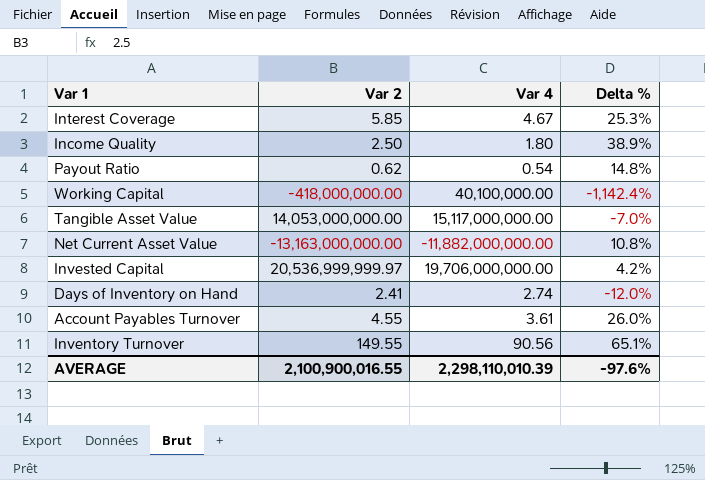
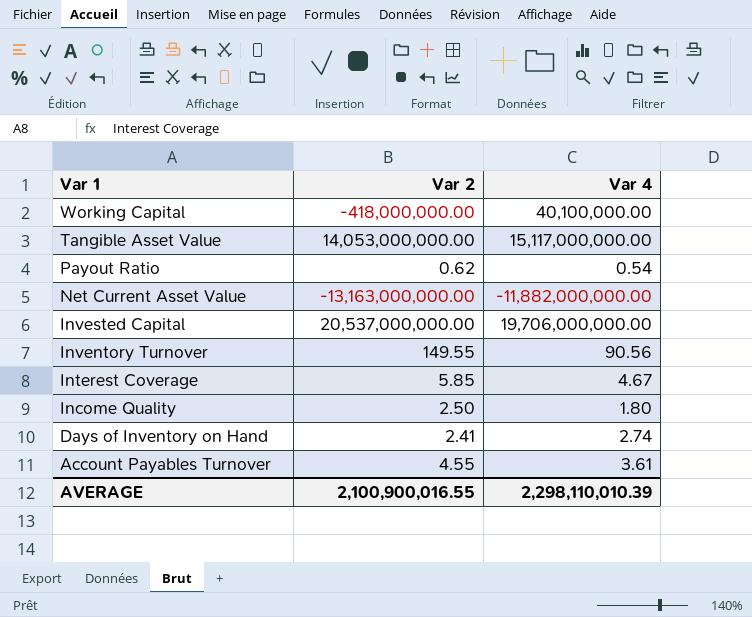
row order: none -> Var 1 descending
column Delta % | formula: ([Var 2] - [Var 4]) / [Var 4] -> none
Invested Capital | Var 2: 20,536,999,999.97 -> 20,537,000,000.00

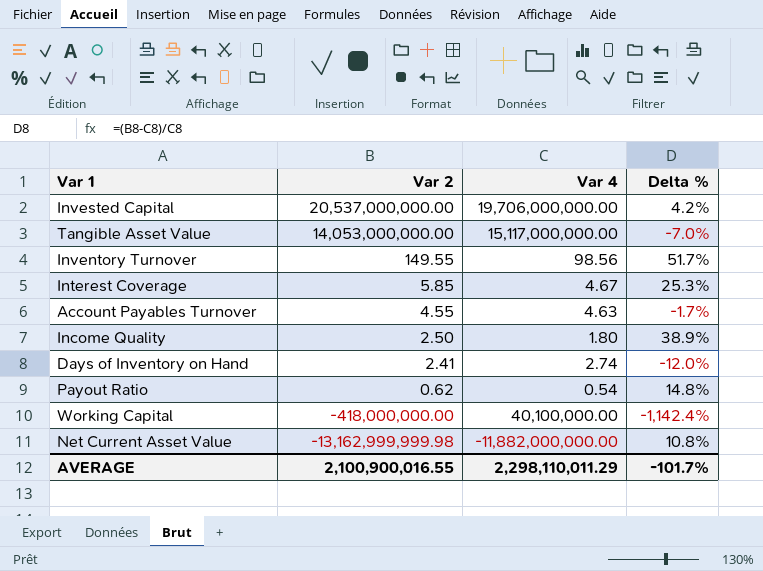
row order: Var 1 descending -> Var 2 descending
column Delta % | formula: none -> ([Var 2] - [Var 4]) / [Var 4]
Inventory Turnover | Var 4: 90.56 -> 98.56
Account Payables Turnover | Var 4: 3.61 -> 4.63
Net Current Asset Value | Var 2: -13,163,000,000.00 -> -13,162,999,999.98
AVERAGE | Var 4: 2,298,110,010.39 -> 2,298,110,011.29

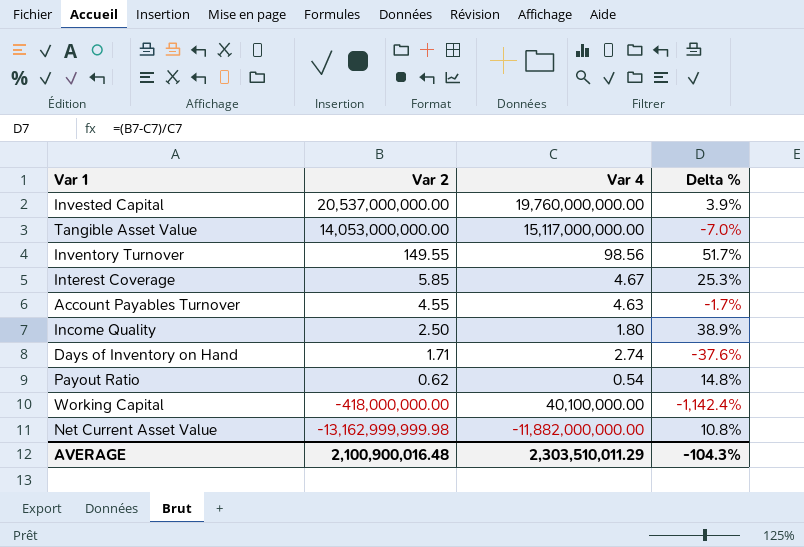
Invested Capital | Var 4: 19,706,000,000.00 -> 19,760,000,000.00
Invested Capital | Delta %: 4.2% -> 3.9%
Days of Inventory on Hand | Var 2: 2.41 -> 1.71
Days of Inventory on Hand | Delta %: -12.0% -> -37.6%
AVERAGE | Var 2: 2,100,900,016.55 -> 2,100,900,016.48
AVERAGE | Var 4: 2,298,110,011.29 -> 2,303,510,011.29
AVERAGE | Delta %: -101.7% -> -104.3%

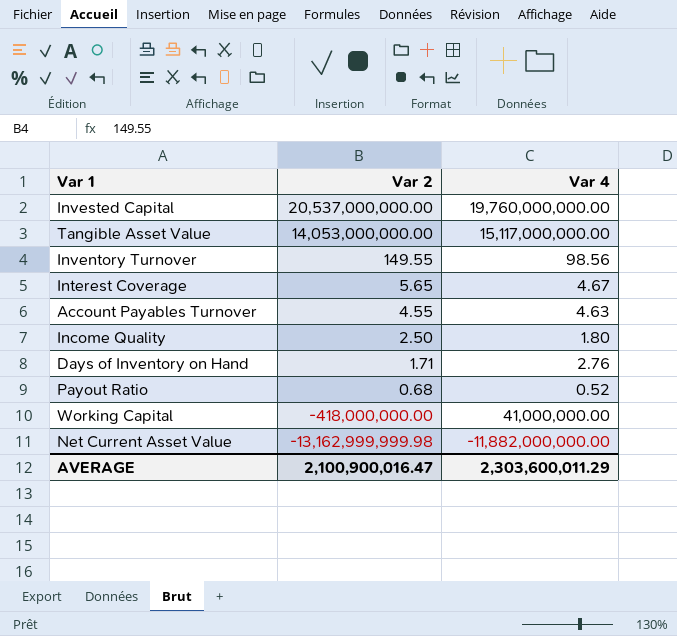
column Delta % | formula: ([Var 2] - [Var 4]) / [Var 4] -> none
Interest Coverage | Var 2: 5.85 -> 5.65
Days of Inventory on Hand | Var 4: 2.74 -> 2.76
Payout Ratio | Var 2: 0.62 -> 0.68
Payout Ratio | Var 4: 0.54 -> 0.52
Working Capital | Var 4: 40,100,000.00 -> 41,000,000.00
AVERAGE | Var 2: 2,100,900,016.48 -> 2,100,900,016.47
AVERAGE | Var 4: 2,303,510,011.29 -> 2,303,600,011.29

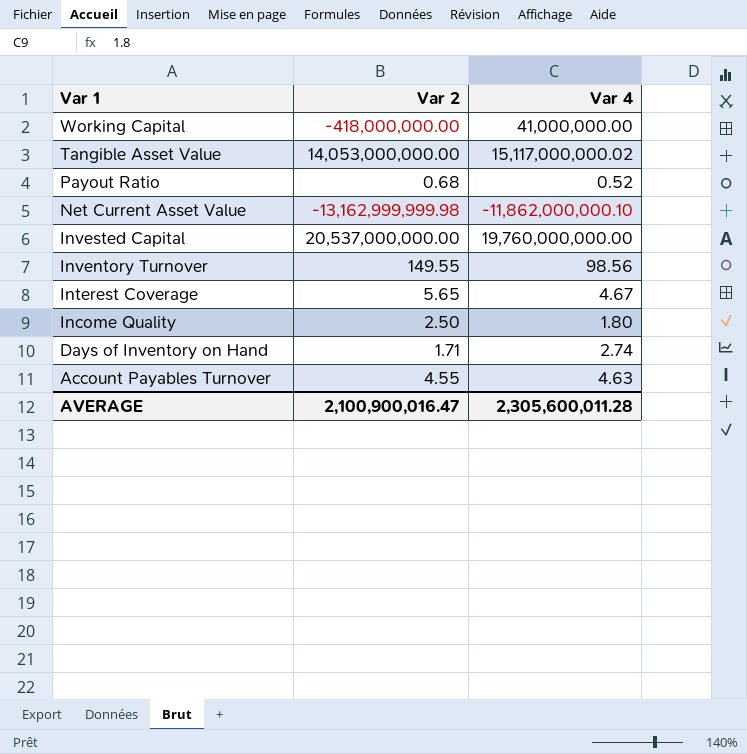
row order: Var 2 descending -> Var 1 descending
Tangible Asset Value | Var 4: 15,117,000,000.00 -> 15,117,000,000.02
Net Current Asset Value | Var 4: -11,882,000,000.00 -> -11,862,000,000.10
Days of Inventory on Hand | Var 4: 2.76 -> 2.74
AVERAGE | Var 4: 2,303,600,011.29 -> 2,305,600,011.28

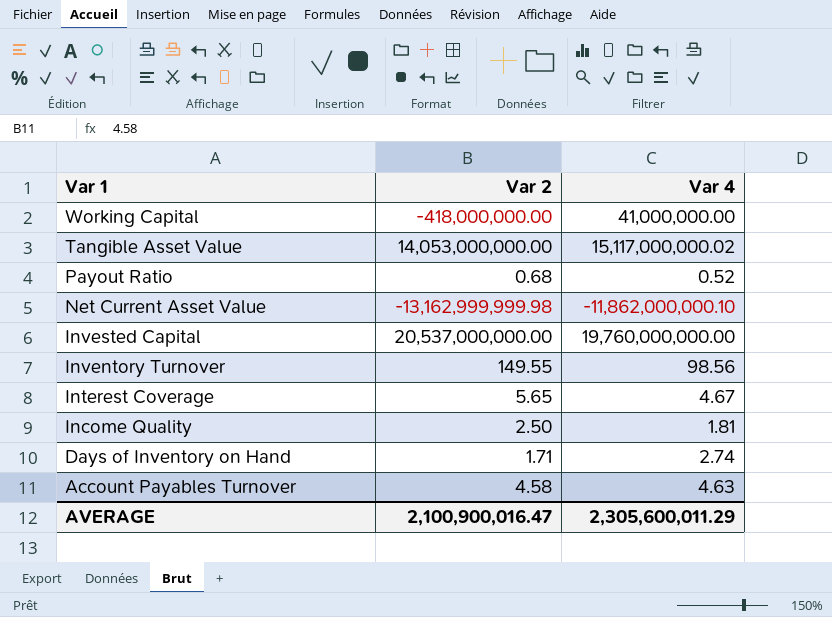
Income Quality | Var 4: 1.80 -> 1.81
Account Payables Turnover | Var 2: 4.55 -> 4.58
AVERAGE | Var 4: 2,305,600,011.28 -> 2,305,600,011.29

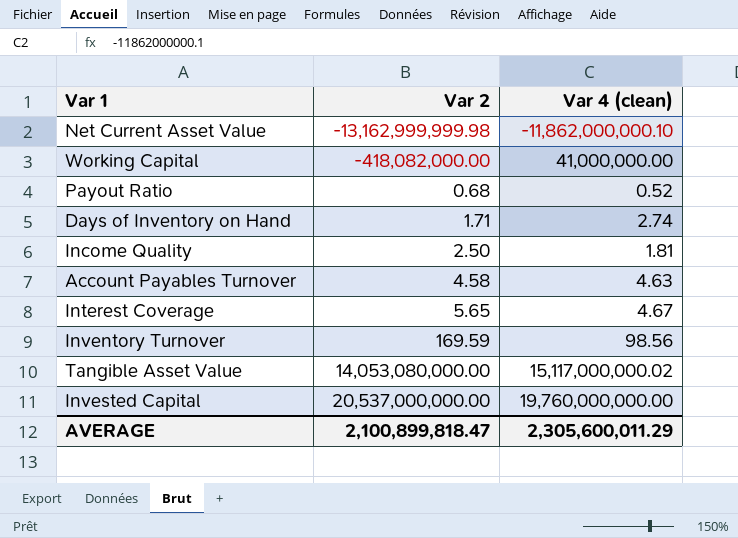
row order: Var 1 descending -> Var 2 ascending
column name: Var 4 -> Var 4 (clean)
Working Capital | Var 2: -418,000,000.00 -> -418,082,000.00
Inventory Turnover | Var 2: 149.55 -> 169.59
Tangible Asset Value | Var 2: 14,053,000,000.00 -> 14,053,080,000.00
AVERAGE | Var 2: 2,100,900,016.47 -> 2,100,899,818.47

